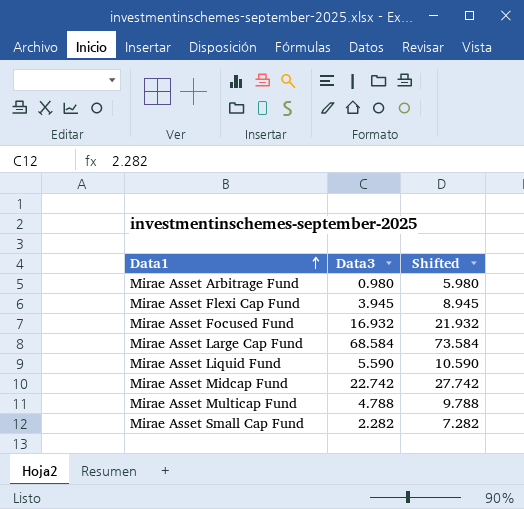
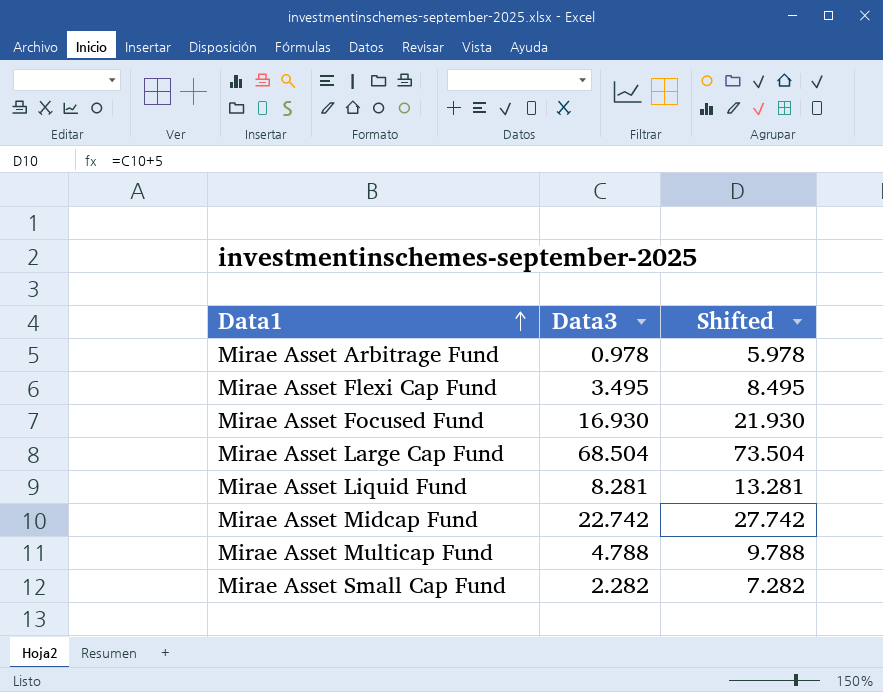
Mirae Asset Arbitrage Fund | Data3: 0.980 -> 0.978
Mirae Asset Arbitrage Fund | Shifted: 5.980 -> 5.978
Mirae Asset Flexi Cap Fund | Data3: 3.945 -> 3.495
Mirae Asset Flexi Cap Fund | Shifted: 8.945 -> 8.495
Mirae Asset Focused Fund | Data3: 16.932 -> 16.930
Mirae Asset Focused Fund | Shifted: 21.932 -> 21.930
Mirae Asset Large Cap Fund | Data3: 68.584 -> 68.504
Mirae Asset Large Cap Fund | Shifted: 73.584 -> 73.504
Mirae Asset Liquid Fund | Data3: 5.590 -> 8.281
Mirae Asset Liquid Fund | Shifted: 10.590 -> 13.281

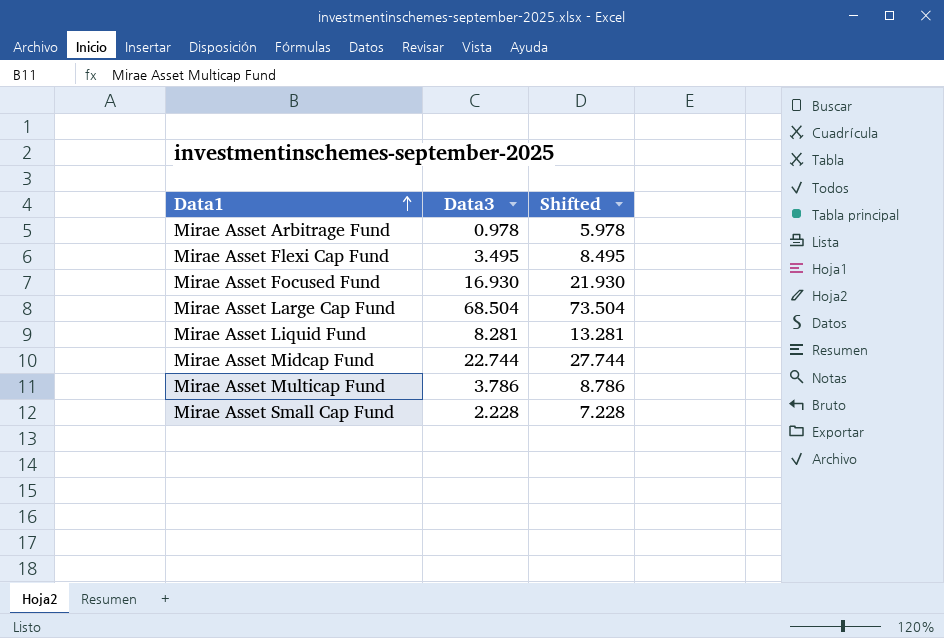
Mirae Asset Midcap Fund | Data3: 22.742 -> 22.744
Mirae Asset Midcap Fund | Shifted: 27.742 -> 27.744
Mirae Asset Multicap Fund | Data3: 4.788 -> 3.786
Mirae Asset Multicap Fund | Shifted: 9.788 -> 8.786
Mirae Asset Small Cap Fund | Data3: 2.282 -> 2.228
Mirae Asset Small Cap Fund | Shifted: 7.282 -> 7.228

